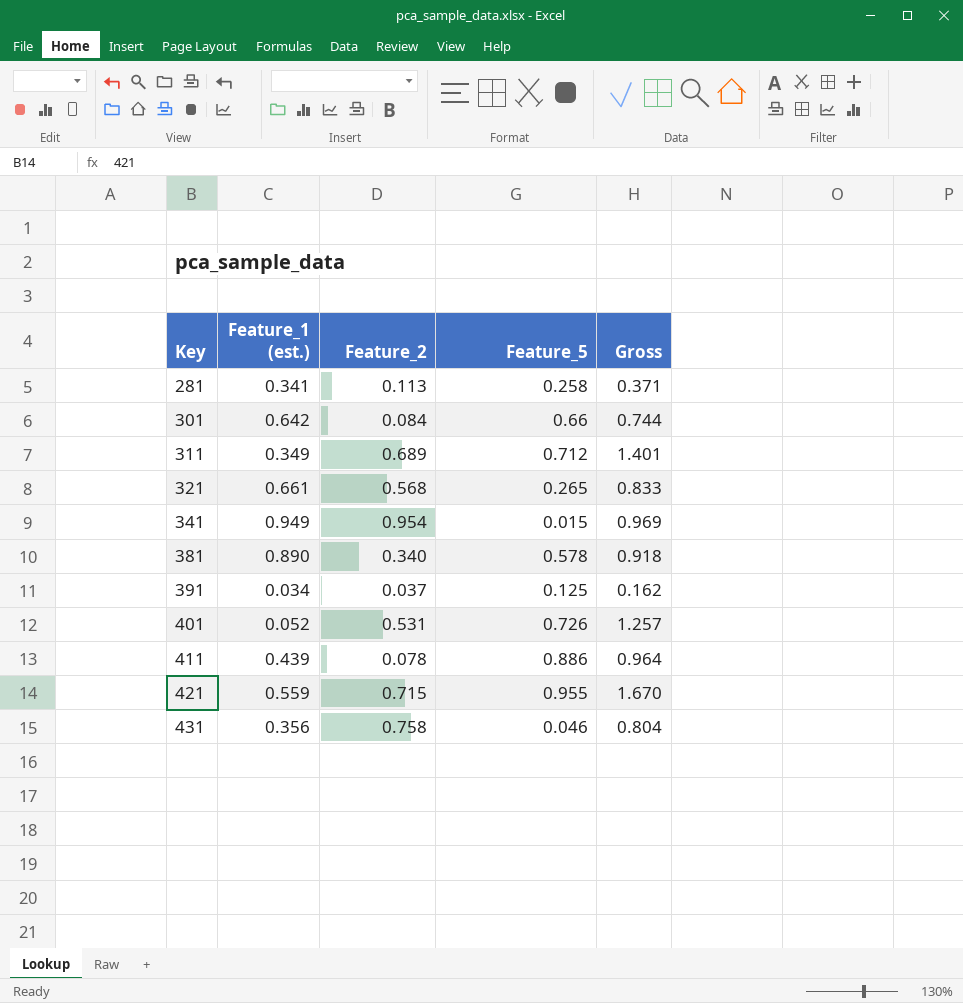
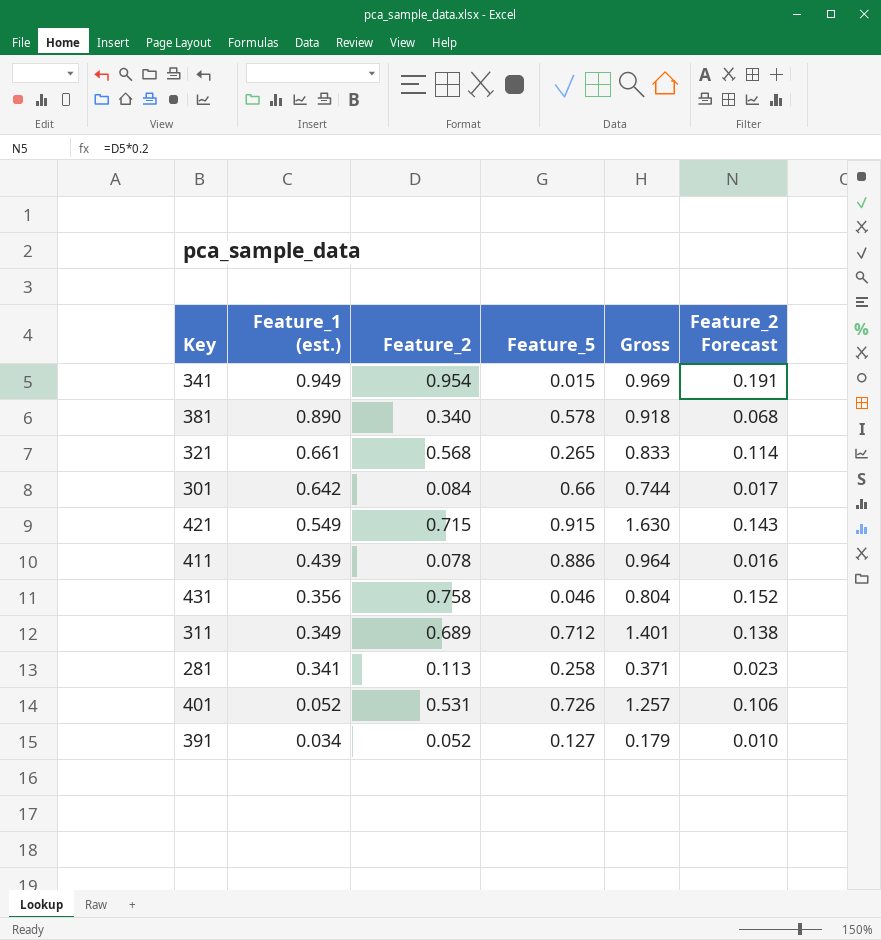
row order: Key ascending -> Feature_1 (est.) descending
column Feature_2 Forecast | formula: none -> [Feature_2] * 0.2
421 | Feature_1 (est.): 0.559 -> 0.549
421 | Feature_5: 0.955 -> 0.915
421 | Gross: 1.670 -> 1.630
391 | Feature_2: 0.037 -> 0.052
391 | Feature_5: 0.125 -> 0.127
391 | Gross: 0.162 -> 0.179

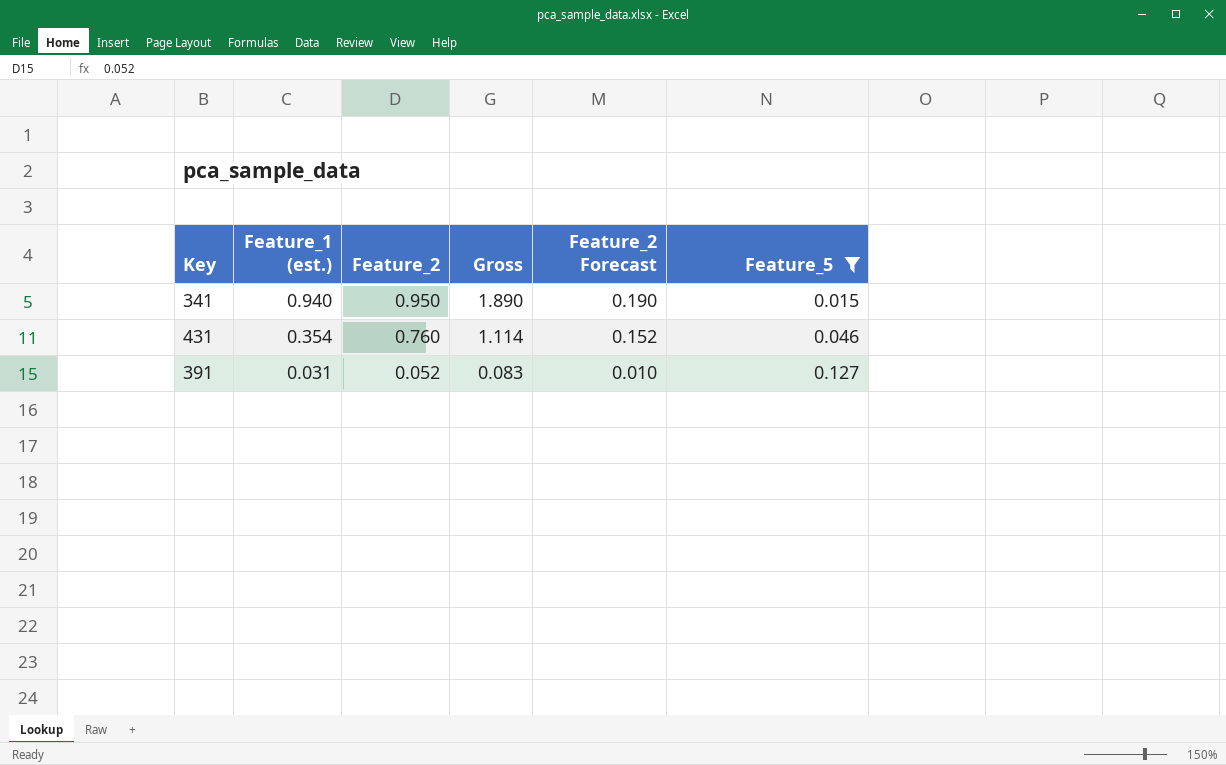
filter: none -> Feature_5 <= 0.127
column Gross | formula: [Feature_2] + [Feature_5] -> [Feature_1 (est.)] + [Feature_2]
column Feature_5 | position: 4 -> 6
341 | Feature_1 (est.): 0.949 -> 0.940
341 | Feature_2: 0.954 -> 0.950
341 | Feature_2 Forecast: 0.191 -> 0.190
431 | Feature_1 (est.): 0.356 -> 0.354
431 | Feature_2: 0.758 -> 0.760
391 | Feature_1 (est.): 0.034 -> 0.031

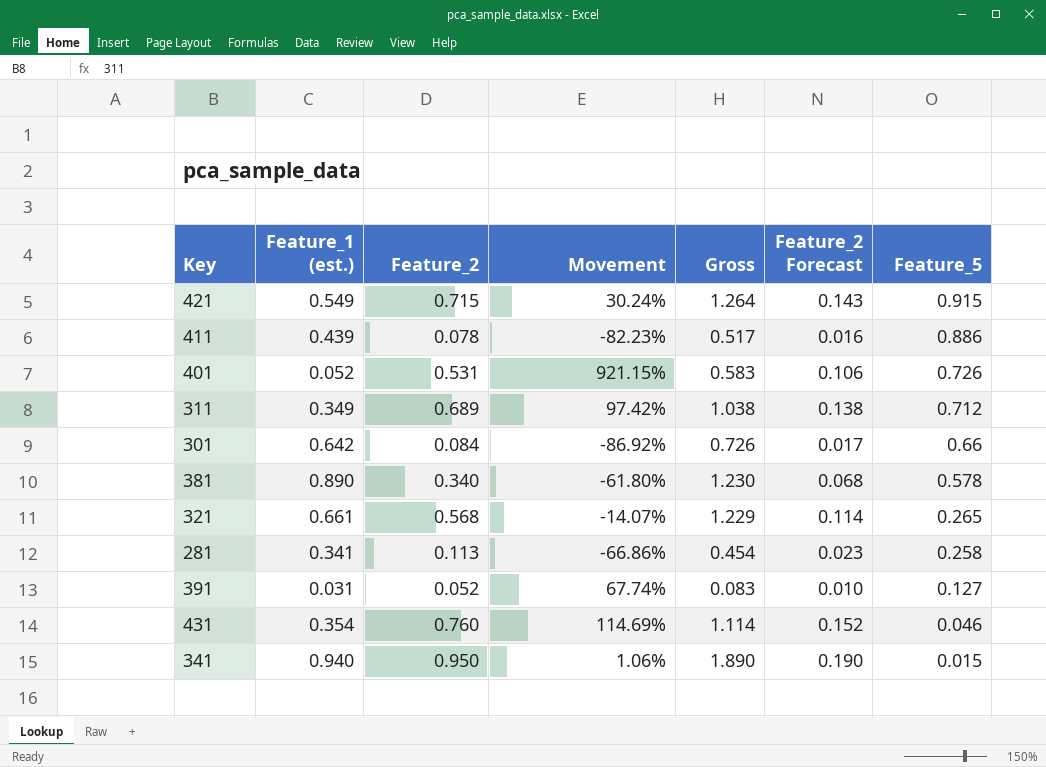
filter: Feature_5 <= 0.127 -> none
row order: Feature_1 (est.) descending -> Feature_5 descending
column Movement | formula: none -> ([Feature_2] - [Feature_1 (est.)]) / [Feature_1 (est.)]

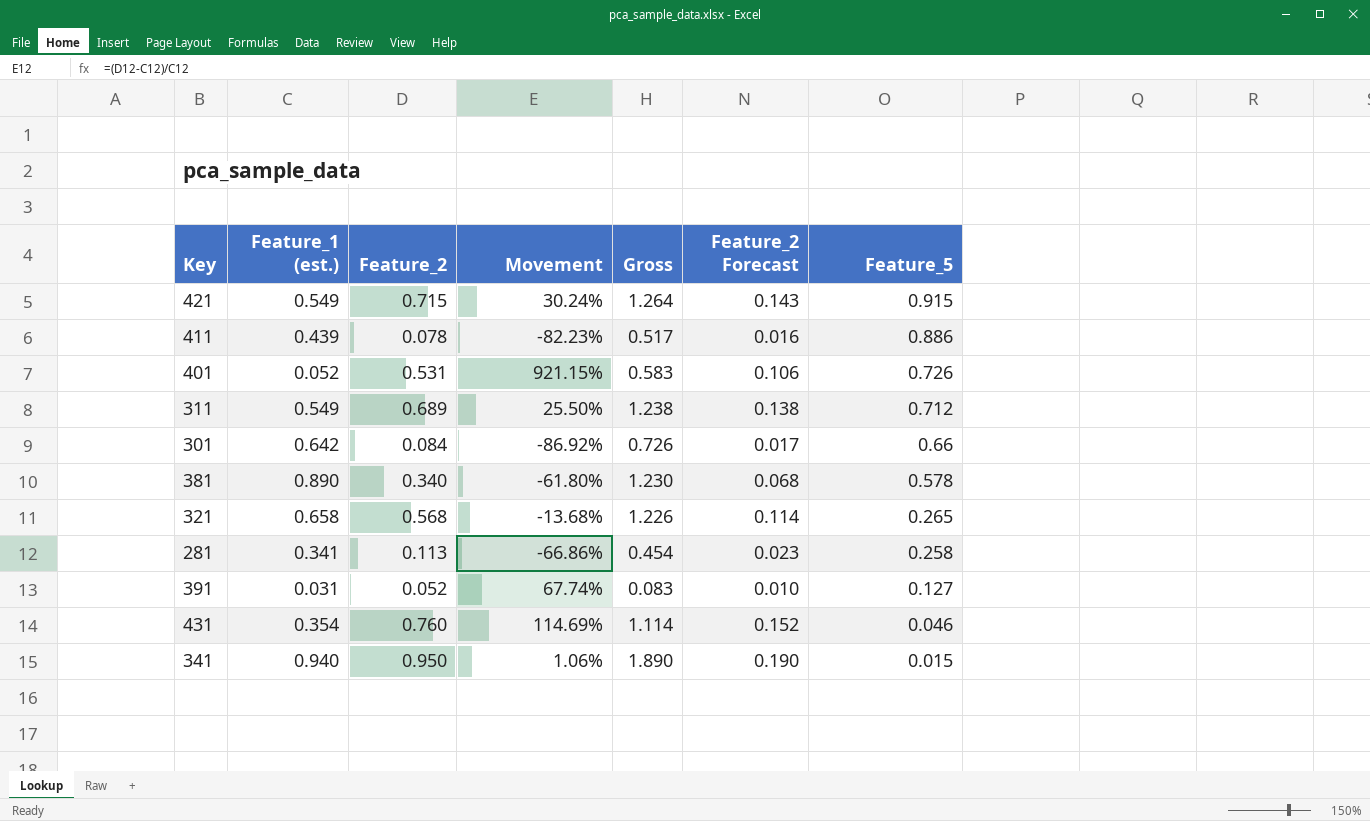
311 | Feature_1 (est.): 0.349 -> 0.549
311 | Movement: 97.42% -> 25.50%
311 | Gross: 1.038 -> 1.238
321 | Feature_1 (est.): 0.661 -> 0.658
321 | Movement: -14.07% -> -13.68%
321 | Gross: 1.229 -> 1.226

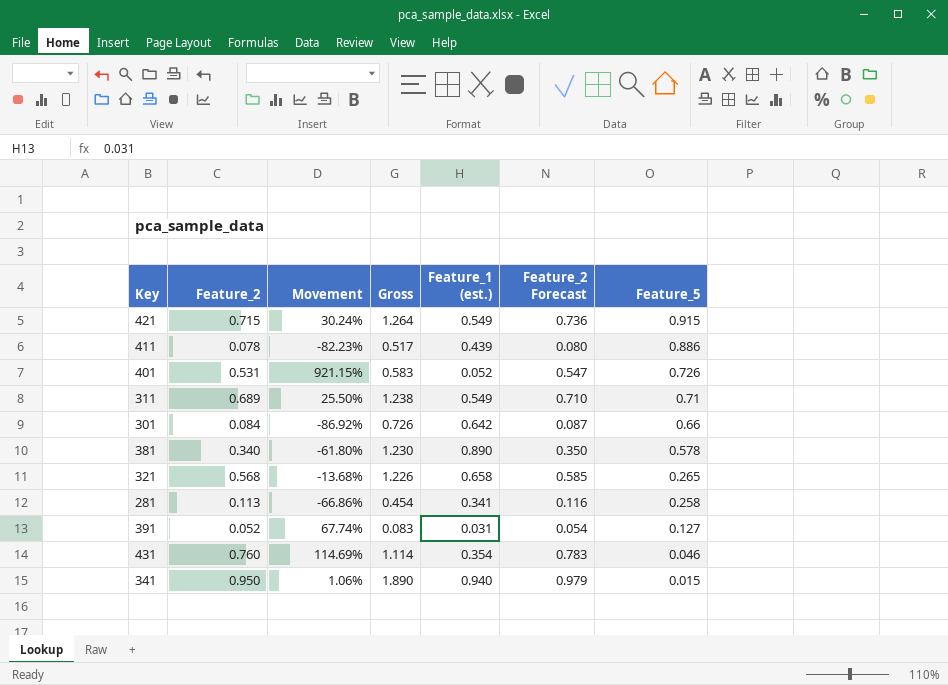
column Feature_1 (est.) | position: 2 -> 5
column Feature_2 Forecast | formula: [Feature_2] * 0.2 -> [Feature_2] * 1.03
311 | Feature_5: 0.712 -> 0.71

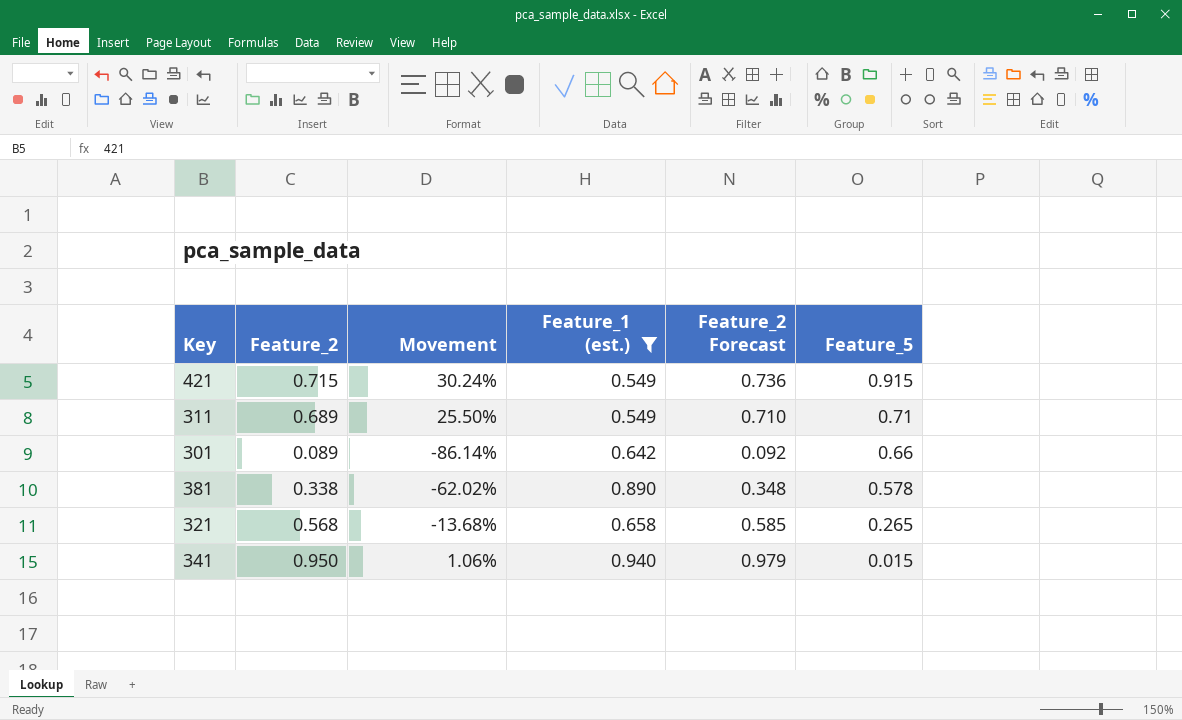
filter: none -> Feature_1 (est.) >= 0.549
column Gross | formula: [Feature_2] + [Feature_1 (est.)] -> none
301 | Feature_2: 0.084 -> 0.089
301 | Movement: -86.92% -> -86.14%
301 | Feature_2 Forecast: 0.087 -> 0.092
381 | Feature_2: 0.340 -> 0.338
381 | Movement: -61.80% -> -62.02%
381 | Feature_2 Forecast: 0.350 -> 0.348

